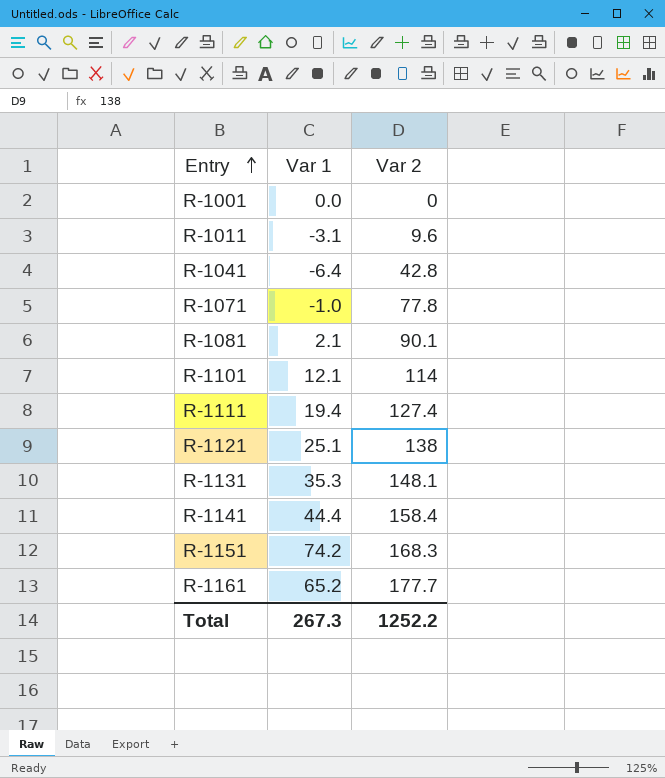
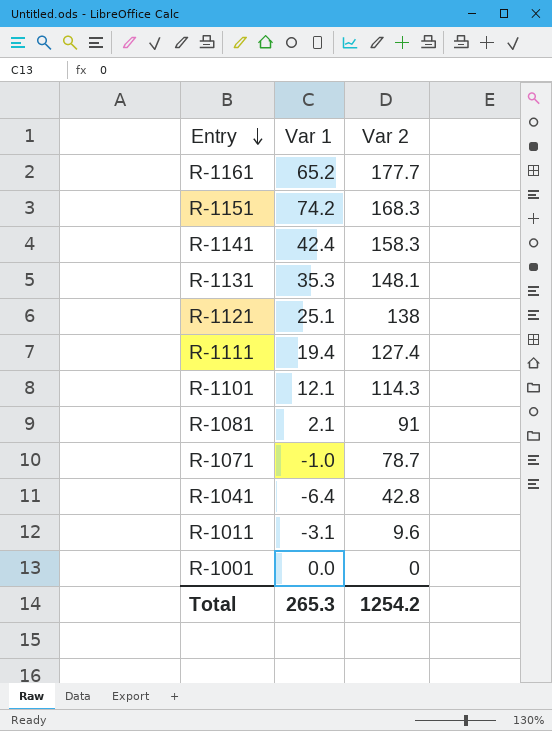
row order: Entry ascending -> Entry descending
R-1141 | Var 1: 44.4 -> 42.4
R-1141 | Var 2: 158.4 -> 158.3
R-1101 | Var 2: 114 -> 114.3
R-1081 | Var 2: 90.1 -> 91
R-1071 | Var 2: 77.8 -> 78.7
Total | Var 1: 267.3 -> 265.3
Total | Var 2: 1252.2 -> 1254.2

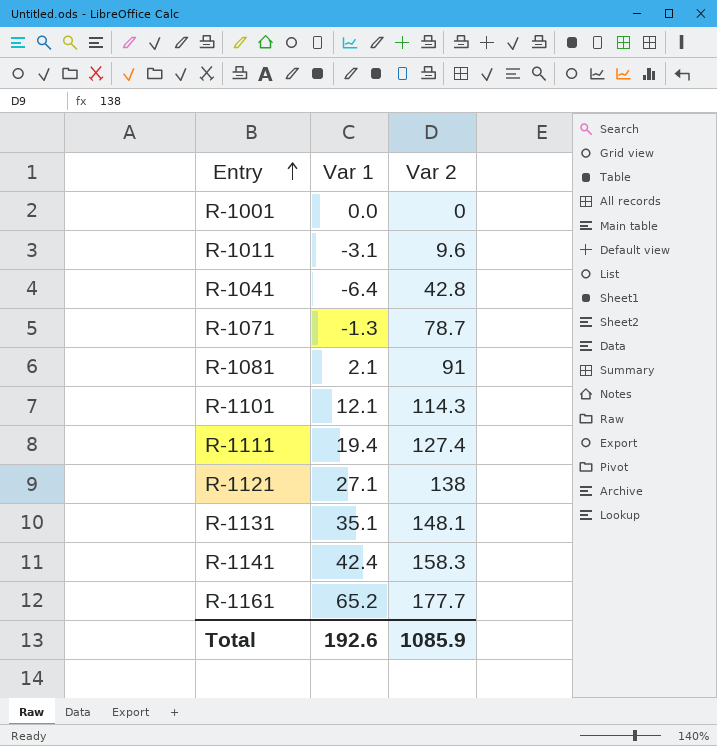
row order: Entry descending -> Entry ascending
row R-1151: 74.2 | 168.3 -> none
R-1071 | Var 1: -1.0 -> -1.3
R-1121 | Var 1: 25.1 -> 27.1
R-1131 | Var 1: 35.3 -> 35.1
Total | Var 1: 265.3 -> 192.6
Total | Var 2: 1254.2 -> 1085.9

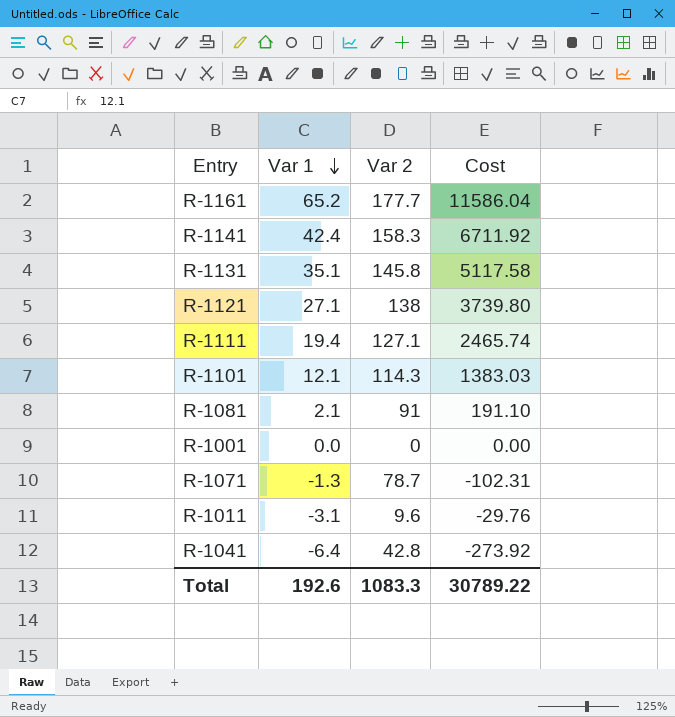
row order: Entry ascending -> Var 1 descending
column Cost | formula: none -> [Var 1] * [Var 2]
R-1131 | Var 2: 148.1 -> 145.8
R-1111 | Var 2: 127.4 -> 127.1
Total | Var 2: 1085.9 -> 1083.3

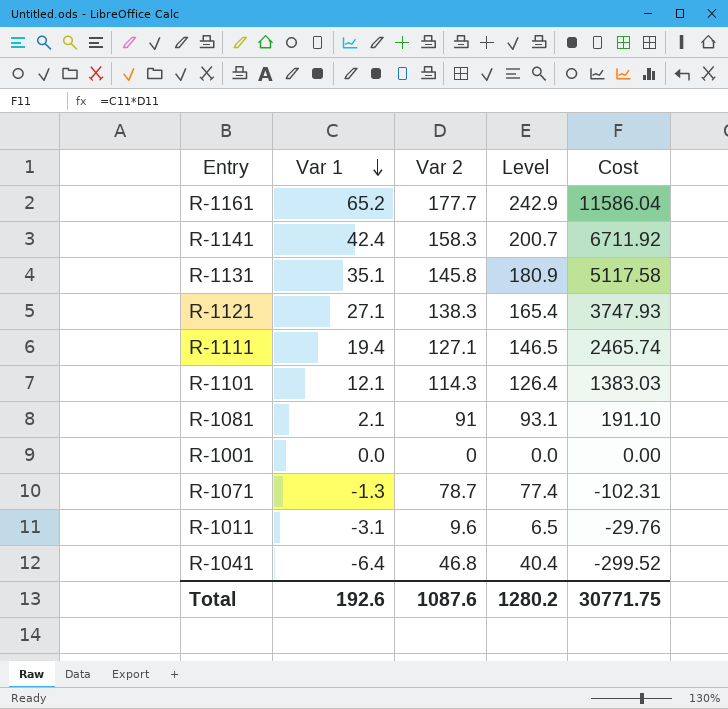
column Level | formula: none -> [Var 1] + [Var 2]
R-1121 | Var 2: 138 -> 138.3
R-1121 | Cost: 3739.80 -> 3747.93
R-1041 | Var 2: 42.8 -> 46.8
R-1041 | Cost: -273.92 -> -299.52
Total | Var 2: 1083.3 -> 1087.6
Total | Cost: 30789.22 -> 30771.75

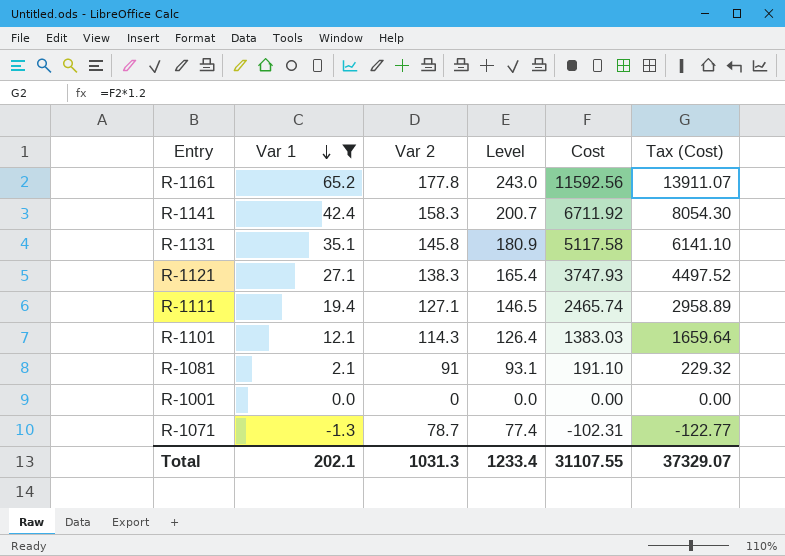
filter: none -> Var 1 >= -1.3
column Tax (Cost) | formula: none -> [Cost] * 1.2
R-1161 | Var 2: 177.7 -> 177.8
R-1161 | Level: 242.9 -> 243.0
R-1161 | Cost: 11586.04 -> 11592.56
Total | Var 1: 192.6 -> 202.1
Total | Var 2: 1087.6 -> 1031.3
Total | Level: 1280.2 -> 1233.4
Total | Cost: 30771.75 -> 31107.55

